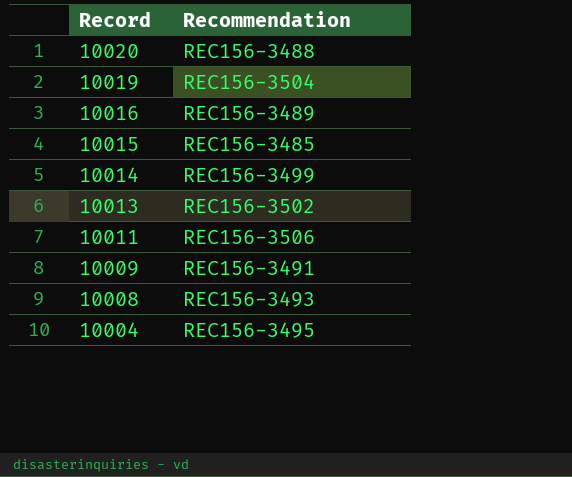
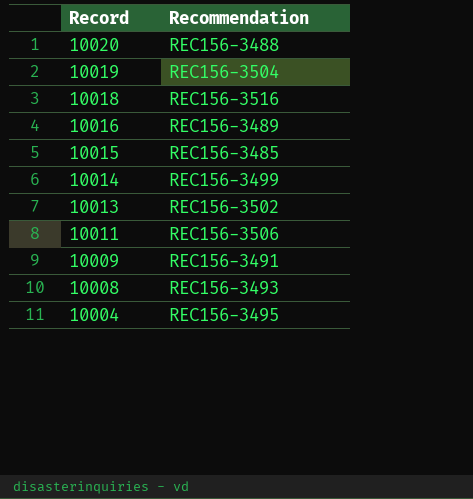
row 10018: none -> REC156-3516

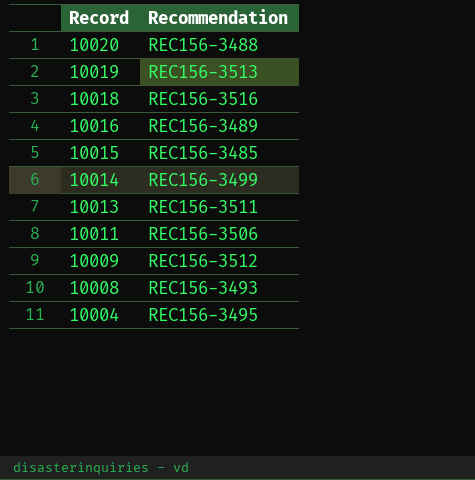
10019 | Recommendation: REC156-3504 -> REC156-3513
10013 | Recommendation: REC156-3502 -> REC156-3511
10009 | Recommendation: REC156-3491 -> REC156-3512

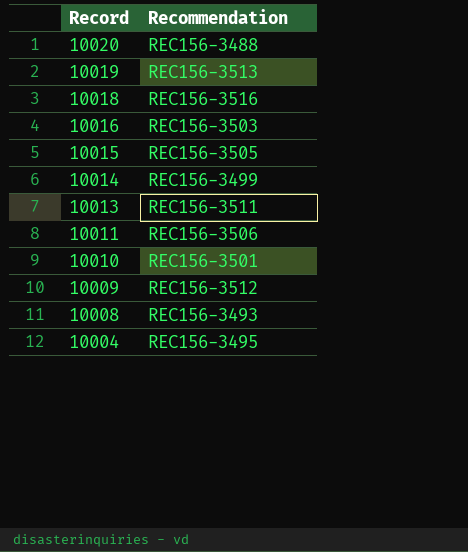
10016 | Recommendation: REC156-3489 -> REC156-3503
10015 | Recommendation: REC156-3485 -> REC156-3505
row 10010: none -> REC156-3501

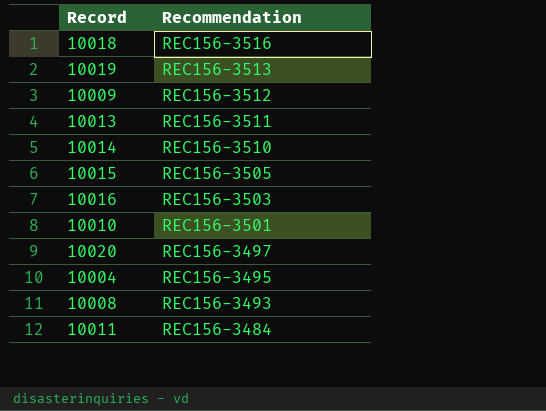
row order: Record descending -> Recommendation descending
10014 | Recommendation: REC156-3499 -> REC156-3510
10020 | Recommendation: REC156-3488 -> REC156-3497
10011 | Recommendation: REC156-3506 -> REC156-3484

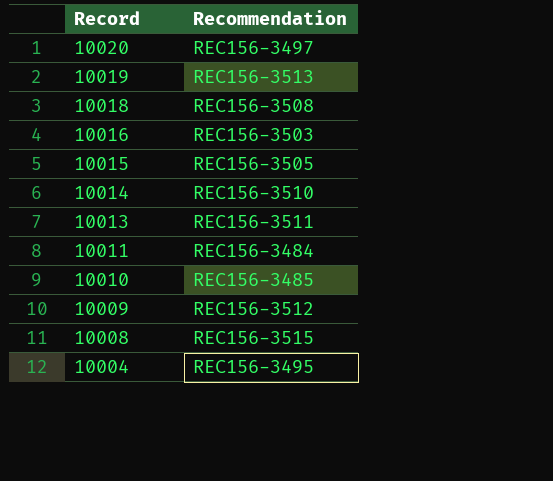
row order: Recommendation descending -> Record descending
10018 | Recommendation: REC156-3516 -> REC156-3508
10010 | Recommendation: REC156-3501 -> REC156-3485
10008 | Recommendation: REC156-3493 -> REC156-3515

